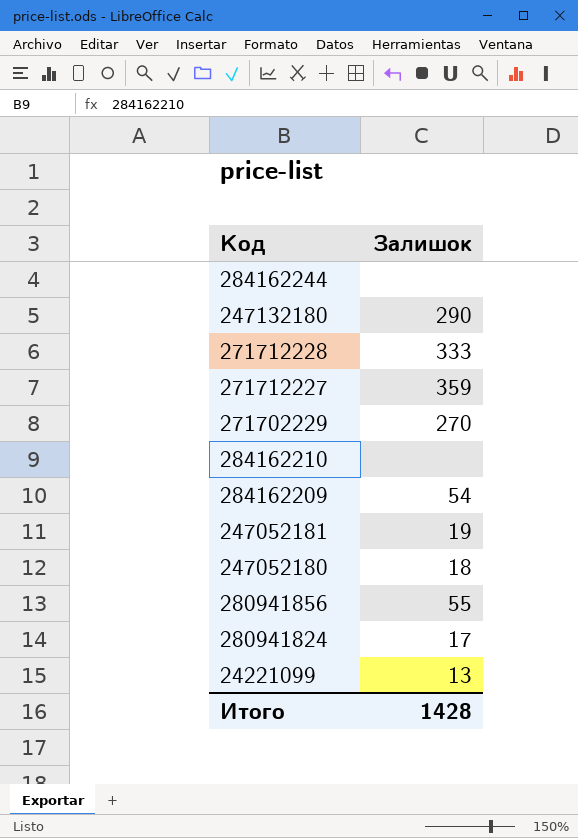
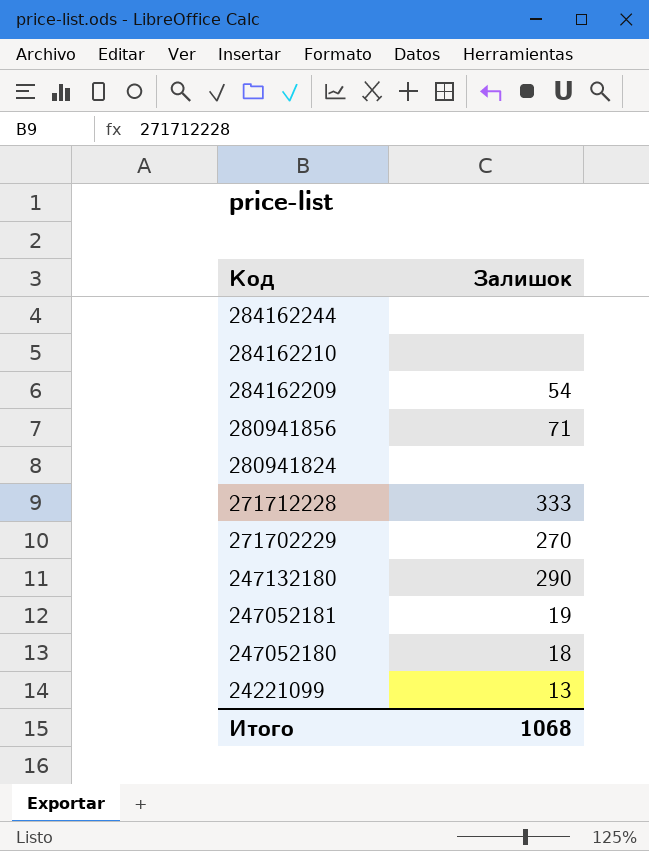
row order: none -> Код descending
row 271712227: 359 -> none
280941856 | Залишок: 55 -> 71
280941824 | Залишок: 17 -> none
Итого | Залишок: 1428 -> 1068

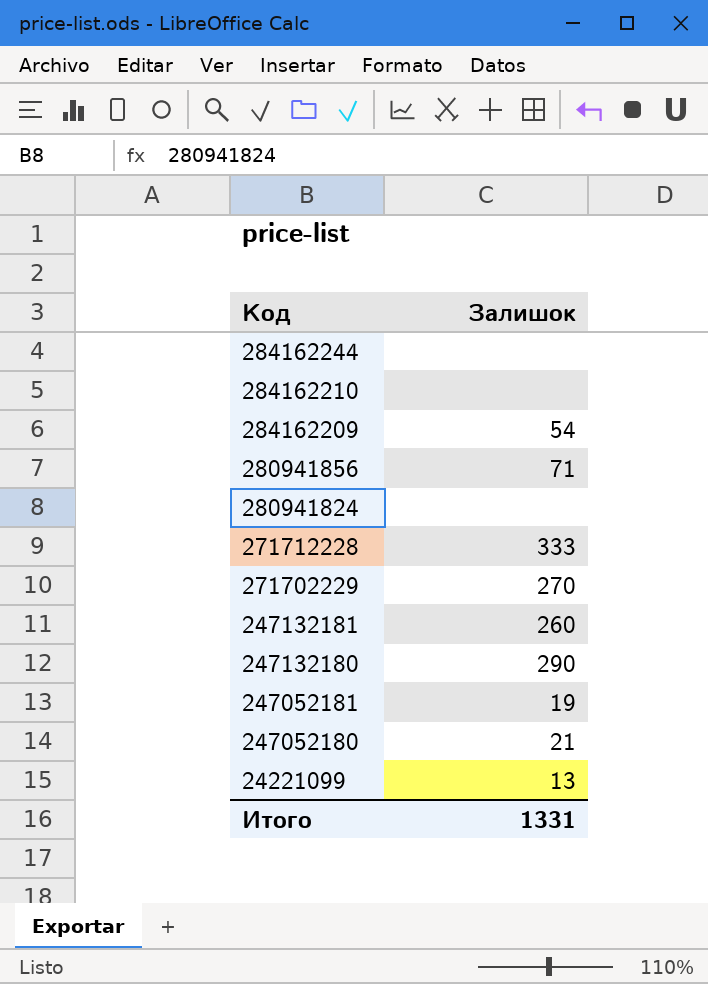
row 247132181: none -> 260
247052180 | Залишок: 18 -> 21
Итого | Залишок: 1068 -> 1331

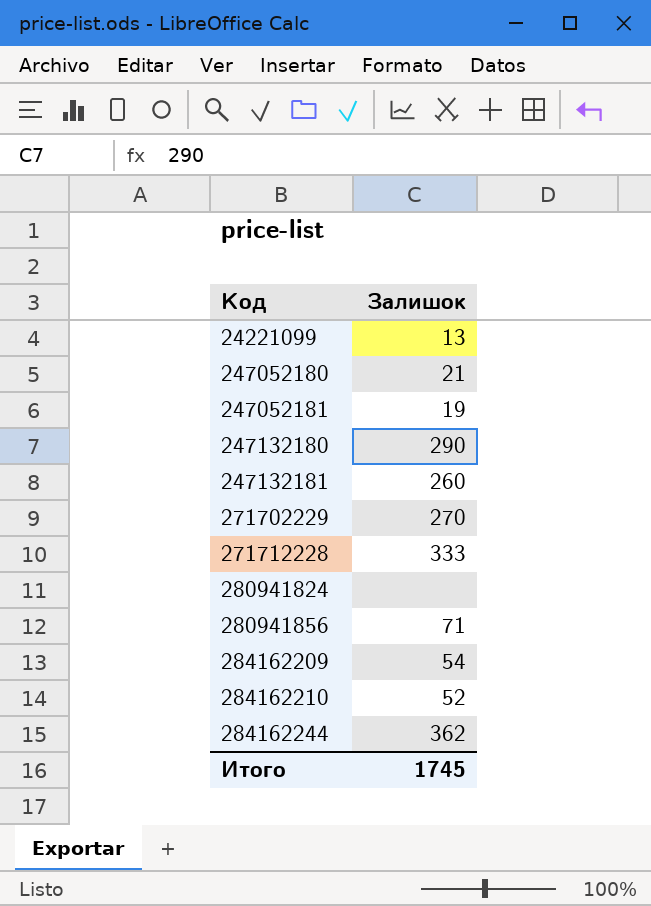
row order: Код descending -> Код ascending
284162210 | Залишок: none -> 52
284162244 | Залишок: none -> 362
Итого | Залишок: 1331 -> 1745

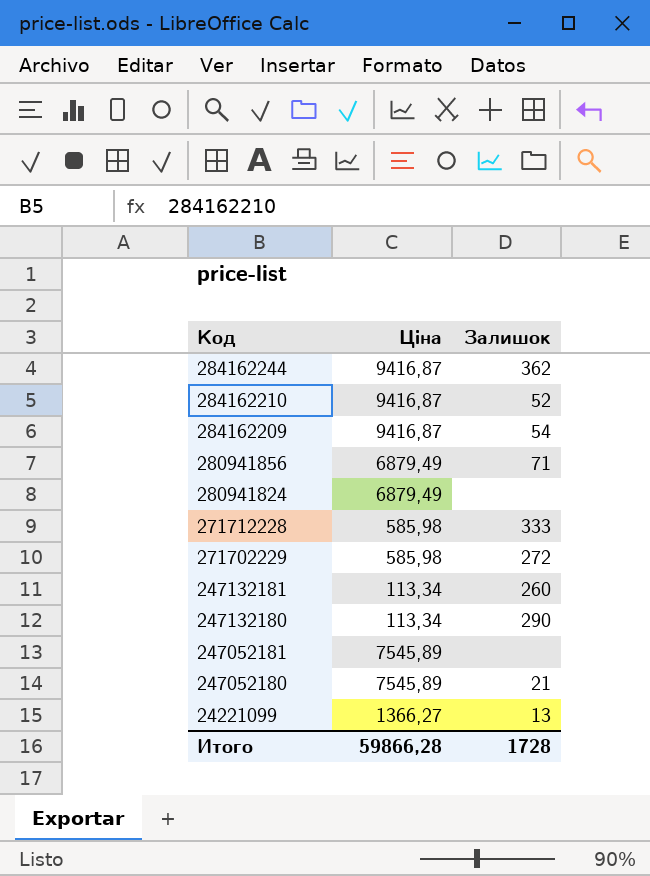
row order: Код ascending -> Код descending
column Ціна | position: none -> 2
271702229 | Залишок: 270 -> 272
247052181 | Залишок: 19 -> none
Итого | Залишок: 1745 -> 1728

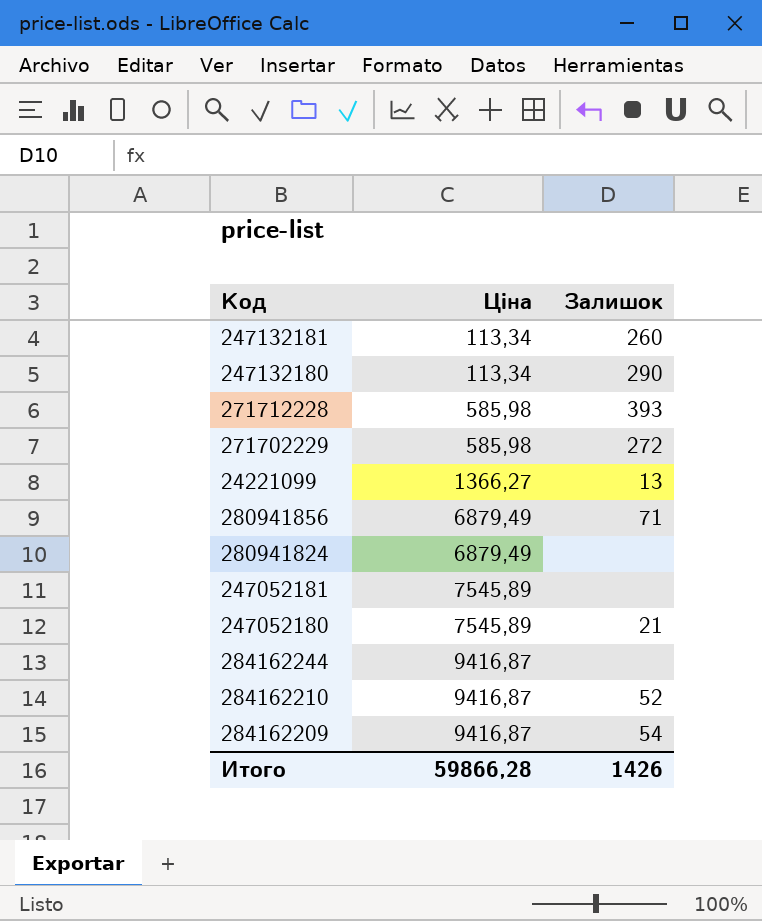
row order: Код descending -> Ціна ascending
271712228 | Залишок: 333 -> 393
284162244 | Залишок: 362 -> none
Итого | Залишок: 1728 -> 1426

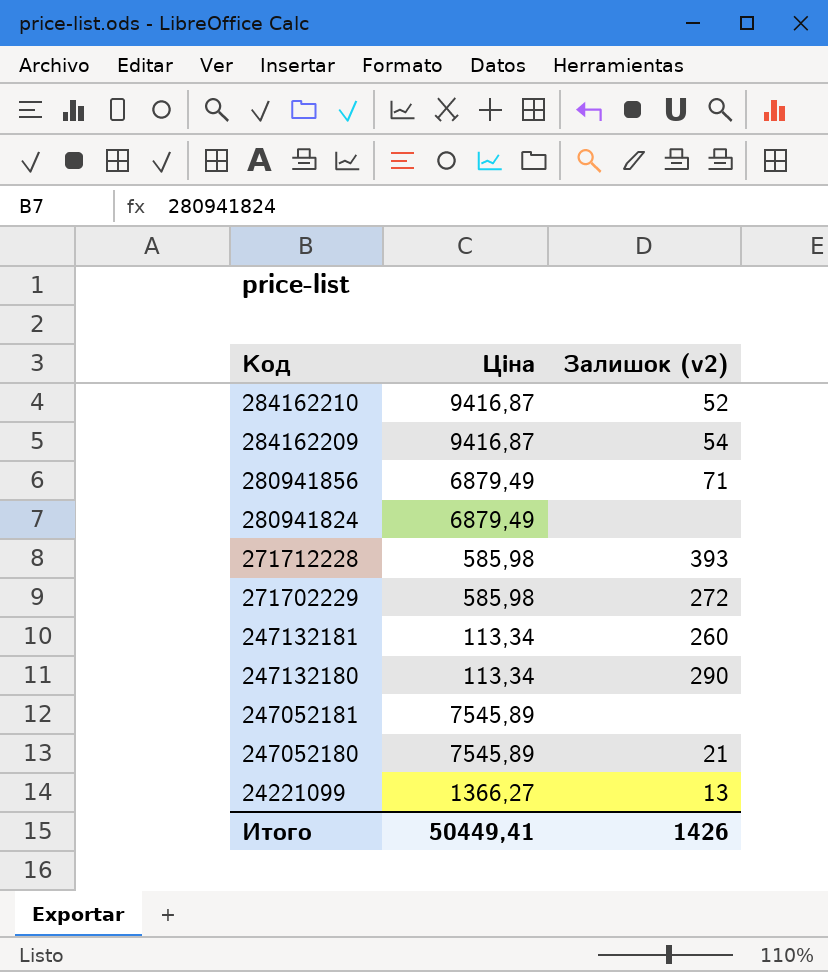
row order: Ціна ascending -> Код descending
column name: Залишок -> Залишок (v2)
row 284162244: 9416,87 | none -> none
Итого | Ціна: 59866,28 -> 50449,41

